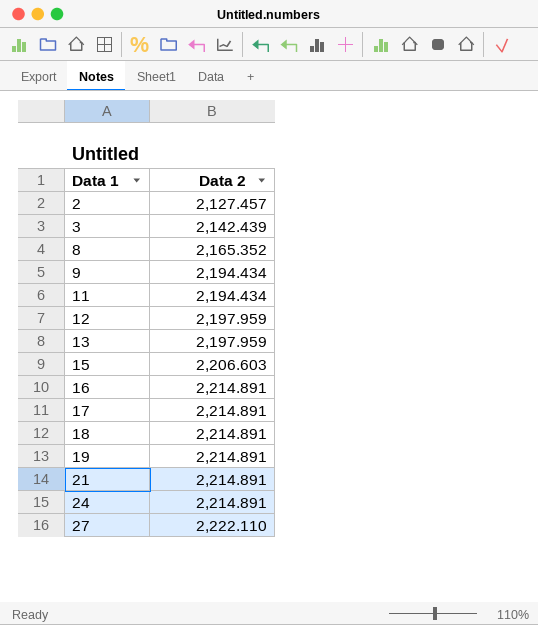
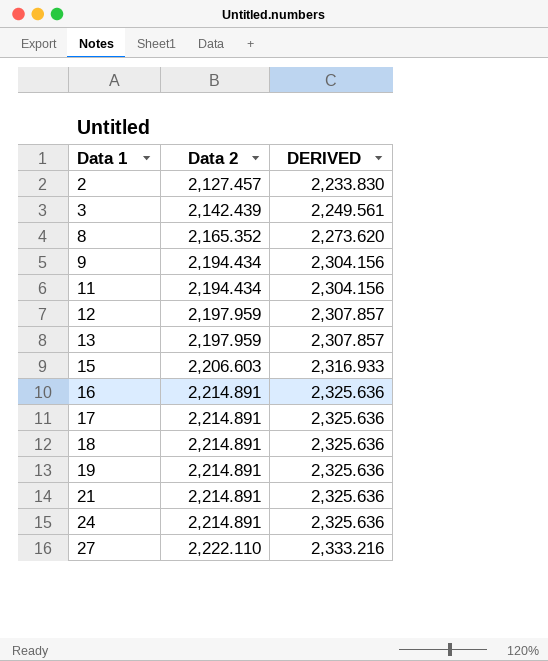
column DERIVED | formula: none -> [Data 2] * 1.05

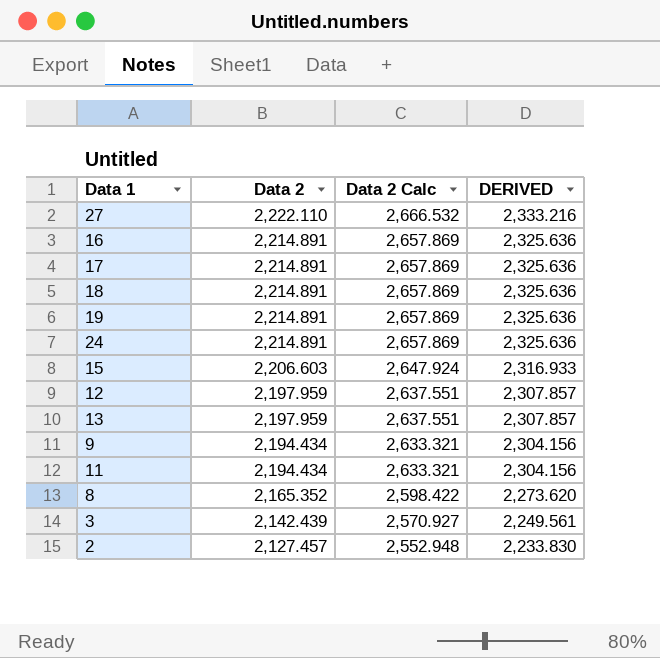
row order: Data 1 ascending -> Data 2 descending
column Data 2 Calc | formula: none -> [Data 2] * 1.2
row 21: 2,214.891 | 2,325.636 -> none

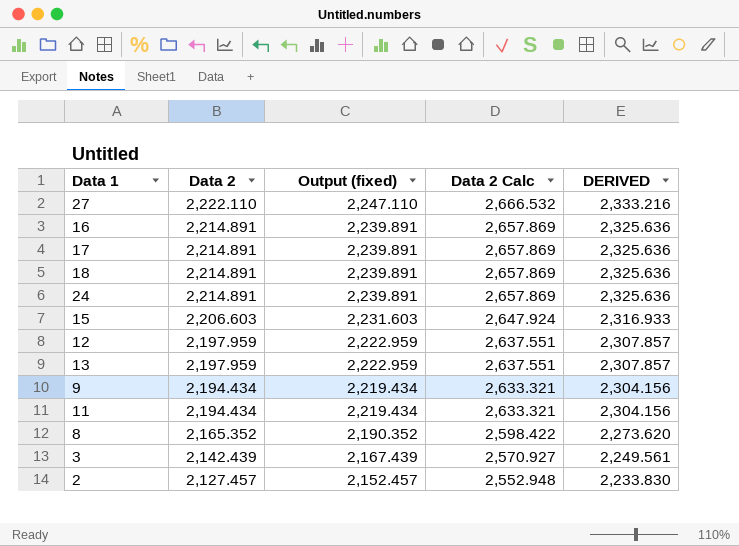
column Output (fixed) | formula: none -> [Data 2] + 25
row 19: 2,214.891 | 2,657.869 | 2,325.636 -> none

